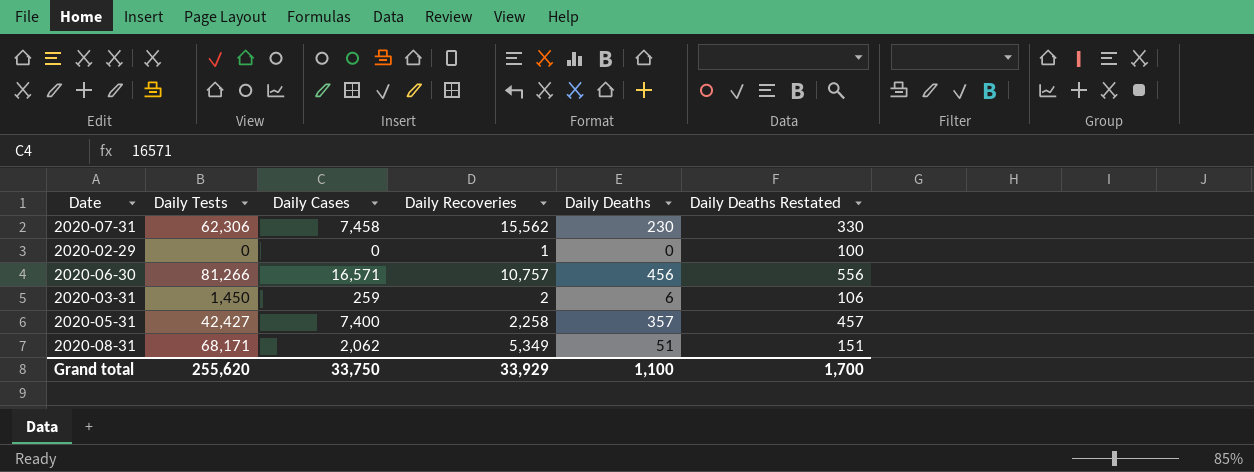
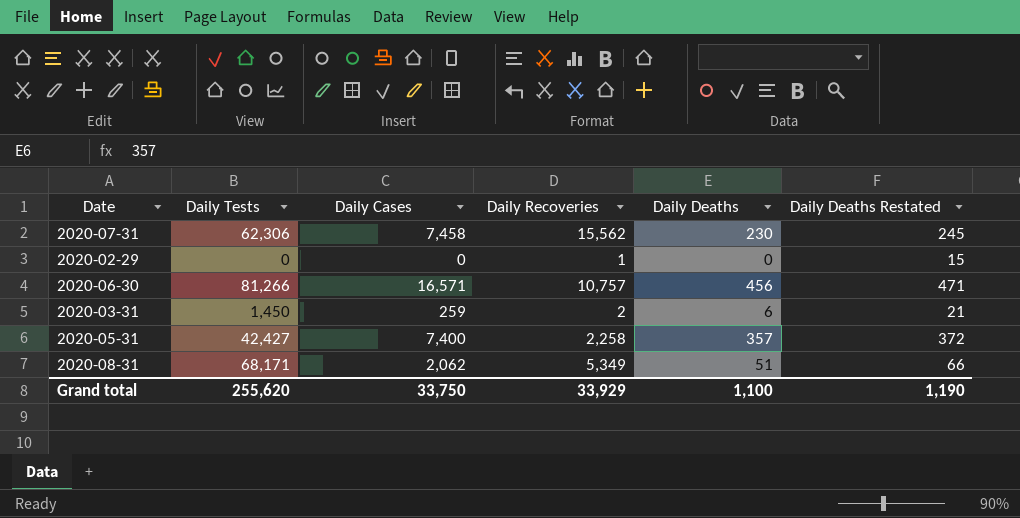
column Daily Deaths Restated | formula: [Daily Deaths] + 100 -> [Daily Deaths] + 15
Grand total | Daily Deaths Restated: 1,700 -> 1,190

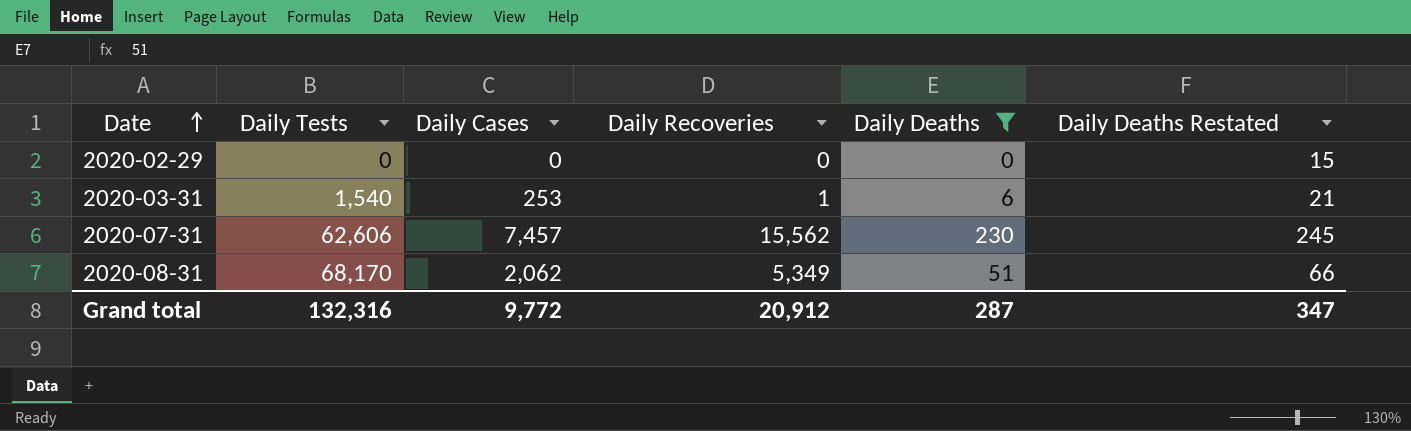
filter: none -> Daily Deaths <= 230
row order: none -> Date ascending
2020-02-29 | Daily Recoveries: 1 -> 0
2020-03-31 | Daily Tests: 1,450 -> 1,540
2020-03-31 | Daily Cases: 259 -> 253
2020-03-31 | Daily Recoveries: 2 -> 1
2020-07-31 | Daily Tests: 62,306 -> 62,606
2020-07-31 | Daily Cases: 7,458 -> 7,457
2020-08-31 | Daily Tests: 68,171 -> 68,170
Grand total | Daily Tests: 255,620 -> 132,316
Grand total | Daily Cases: 33,750 -> 9,772
Grand total | Daily Recoveries: 33,929 -> 20,912
Grand total | Daily Deaths: 1,100 -> 287
Grand total | Daily Deaths Restated: 1,190 -> 347

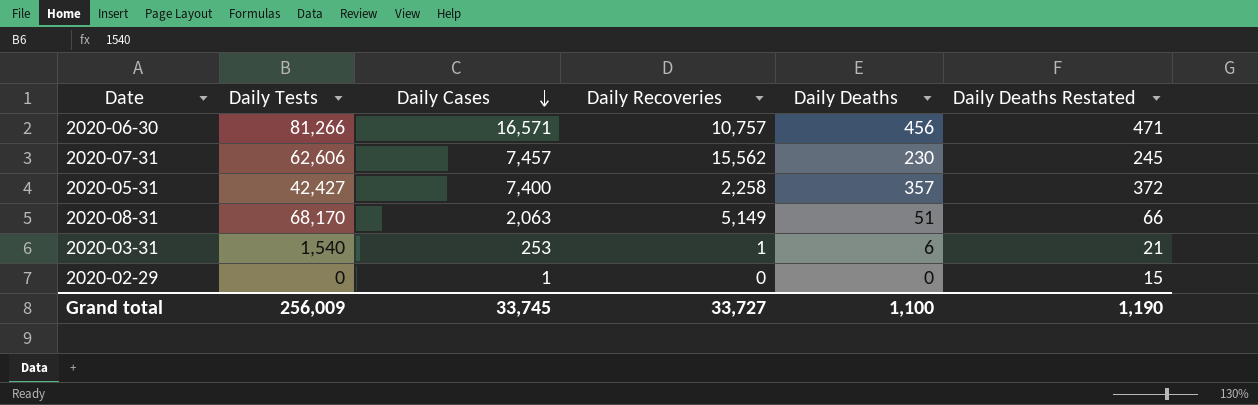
filter: Daily Deaths <= 230 -> none
row order: Date ascending -> Daily Cases descending
2020-08-31 | Daily Cases: 2,062 -> 2,063
2020-08-31 | Daily Recoveries: 5,349 -> 5,149
2020-02-29 | Daily Cases: 0 -> 1
Grand total | Daily Tests: 132,316 -> 256,009
Grand total | Daily Cases: 9,772 -> 33,745
Grand total | Daily Recoveries: 20,912 -> 33,727
Grand total | Daily Deaths: 287 -> 1,100
Grand total | Daily Deaths Restated: 347 -> 1,190

